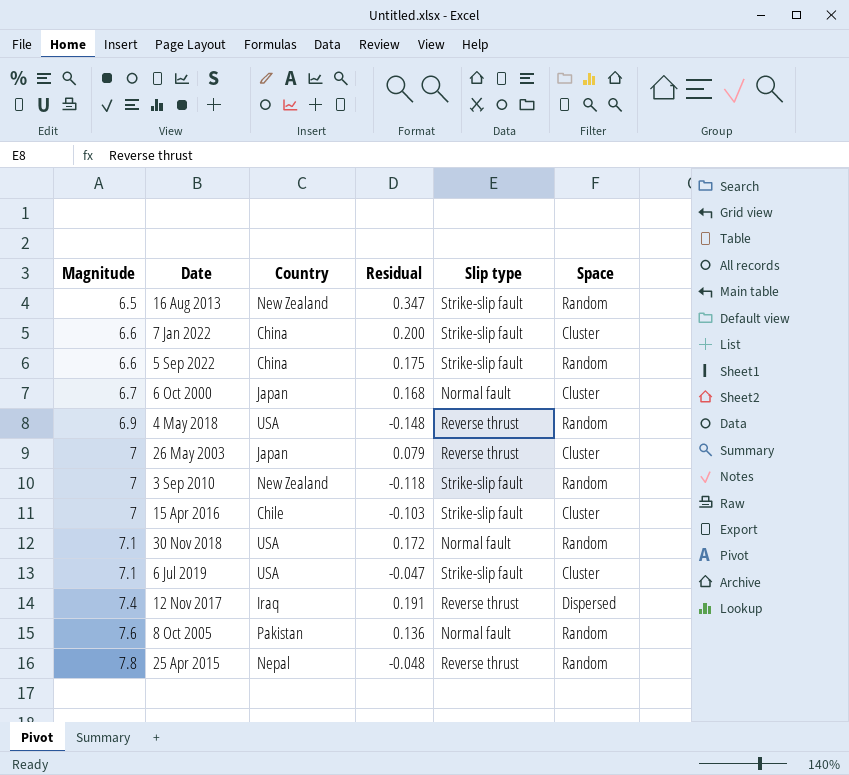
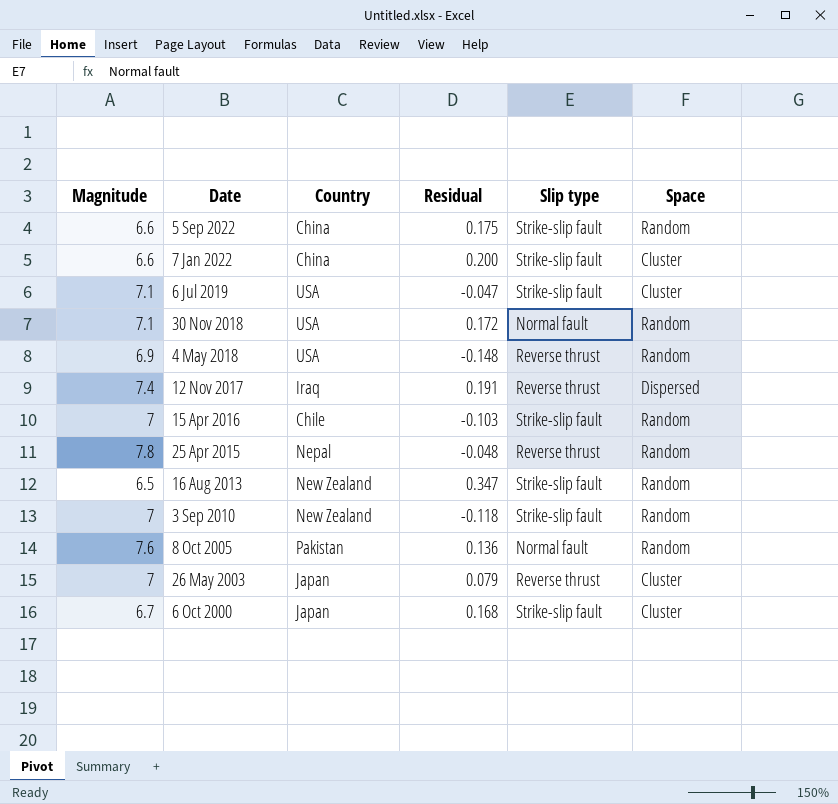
row order: Magnitude ascending -> Date descending
15 Apr 2016 | Space: Cluster -> Random
6 Oct 2000 | Slip type: Normal fault -> Strike-slip fault

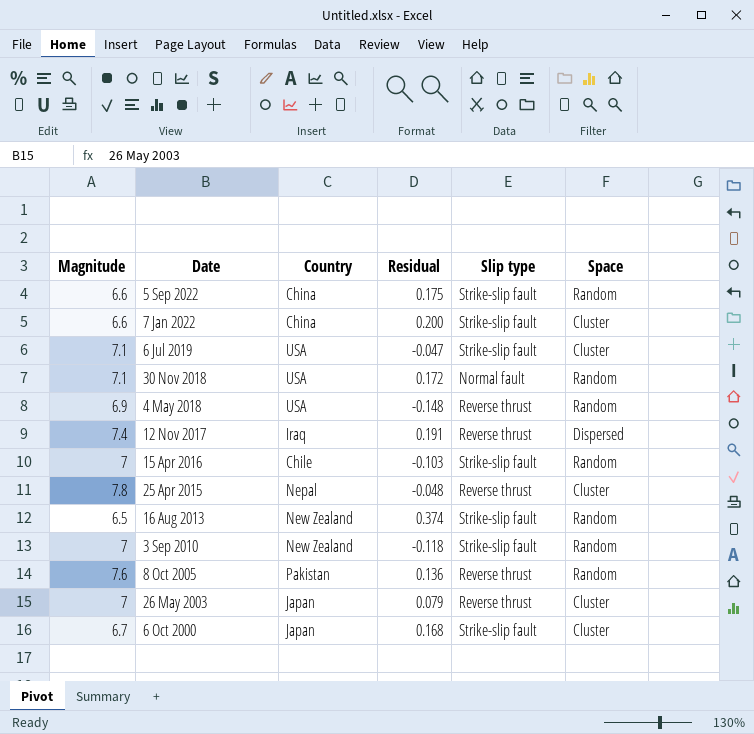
25 Apr 2015 | Space: Random -> Cluster
16 Aug 2013 | Residual: 0.347 -> 0.374
8 Oct 2005 | Slip type: Normal fault -> Reverse thrust

